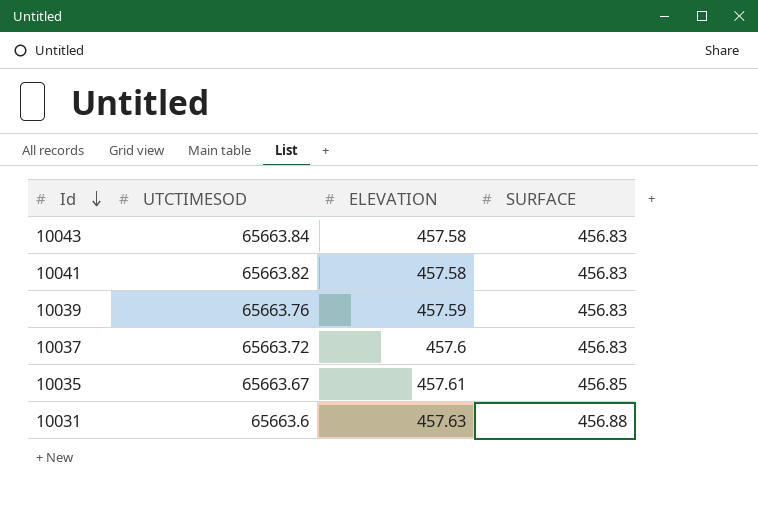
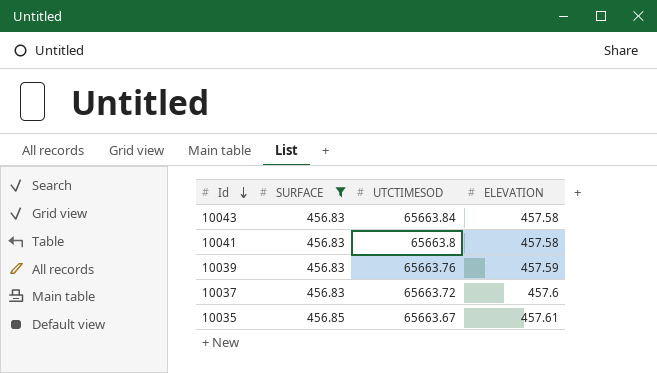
filter: none -> SURFACE != 456.88
column SURFACE | position: 4 -> 2
10041 | UTCTIMESOD: 65663.82 -> 65663.8

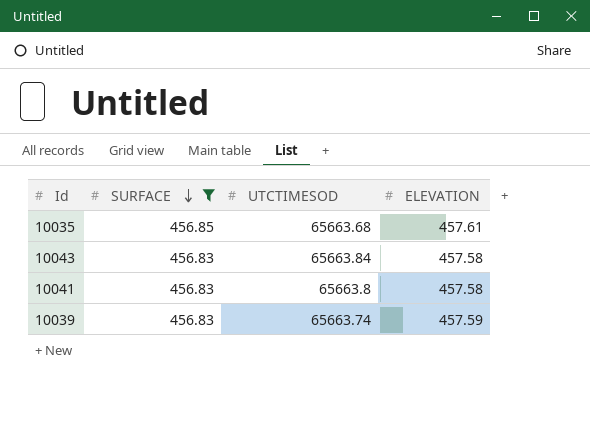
row order: Id descending -> SURFACE descending
row 10037: 456.83 | 65663.72 | 457.6 -> none
10035 | UTCTIMESOD: 65663.67 -> 65663.68
10039 | UTCTIMESOD: 65663.76 -> 65663.74

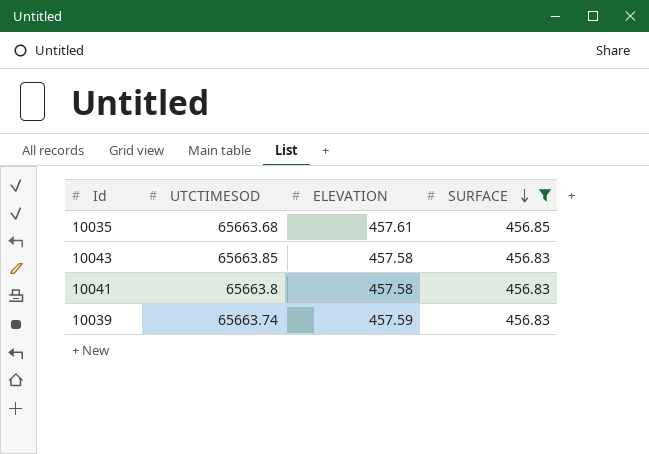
column SURFACE | position: 2 -> 4
10043 | UTCTIMESOD: 65663.84 -> 65663.85

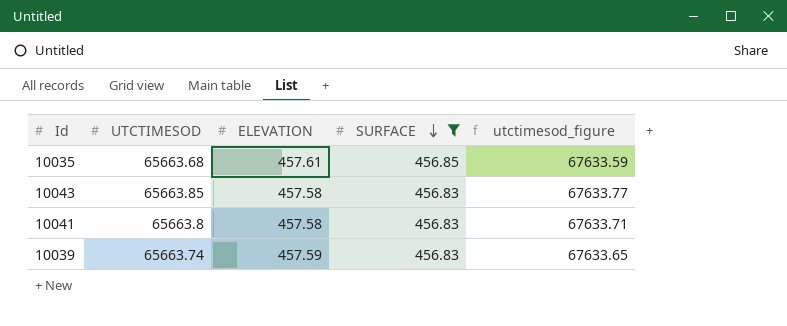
column utctimesod_figure | formula: none -> [UTCTIMESOD] * 1.03

